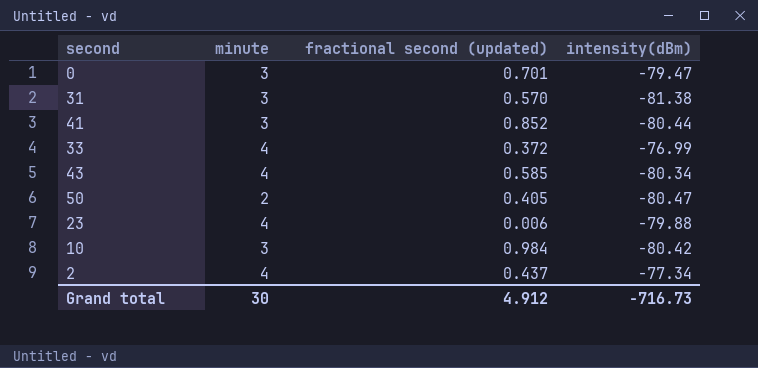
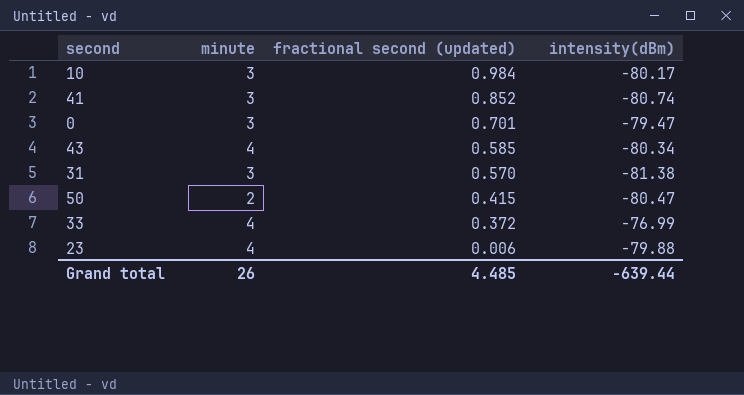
row order: none -> fractional second (updated) descending
row 2: 4 | 0.437 | -77.34 -> none
10 | intensity(dBm): -80.42 -> -80.17
41 | intensity(dBm): -80.44 -> -80.74
50 | fractional second (updated): 0.405 -> 0.415
Grand total | minute: 30 -> 26
Grand total | fractional second (updated): 4.912 -> 4.485
Grand total | intensity(dBm): -716.73 -> -639.44

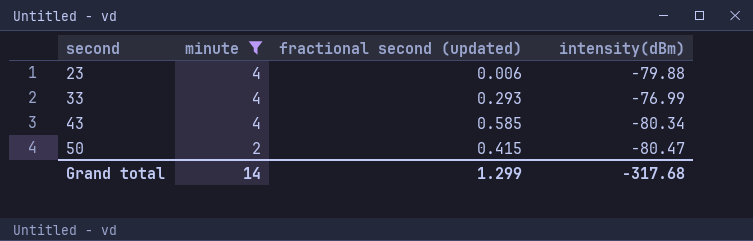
filter: none -> minute != 3
row order: fractional second (updated) descending -> second ascending
33 | fractional second (updated): 0.372 -> 0.293
Grand total | minute: 26 -> 14
Grand total | fractional second (updated): 4.485 -> 1.299
Grand total | intensity(dBm): -639.44 -> -317.68

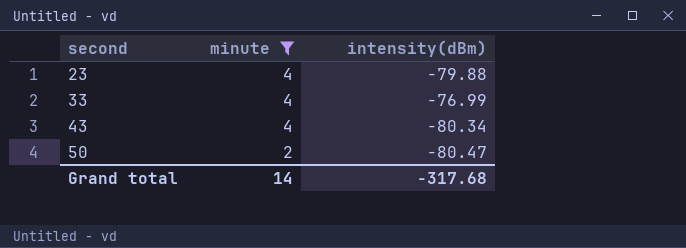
column fractional second (updated) | position: 3 -> none

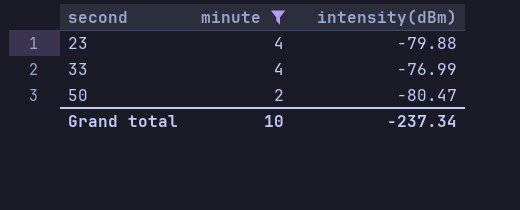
row 43: 4 | -80.34 -> none
Grand total | minute: 14 -> 10
Grand total | intensity(dBm): -317.68 -> -237.34

